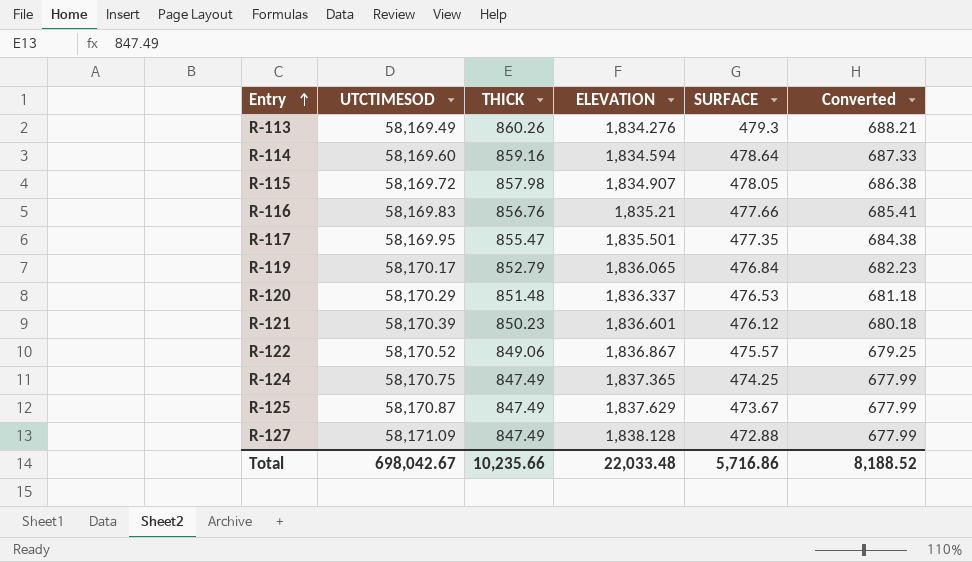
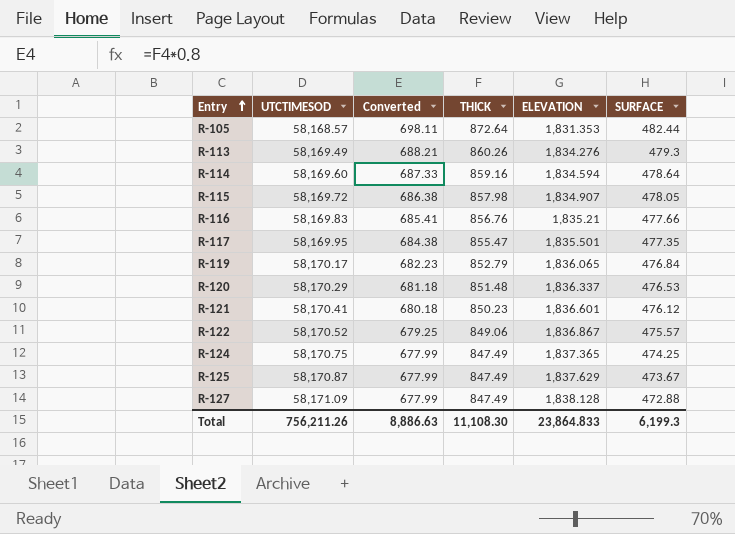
column Converted | position: 6 -> 3
row R-105: none -> 58,168.57 | 698.11 | 872.64 | 1,831.353 | 482.44
R-121 | UTCTIMESOD: 58,170.39 -> 58,170.41
Total | UTCTIMESOD: 698,042.67 -> 756,211.26
Total | Converted: 8,188.52 -> 8,886.63
Total | THICK: 10,235.66 -> 11,108.30
Total | ELEVATION: 22,033.48 -> 23,864.833
Total | SURFACE: 5,716.86 -> 6,199.3

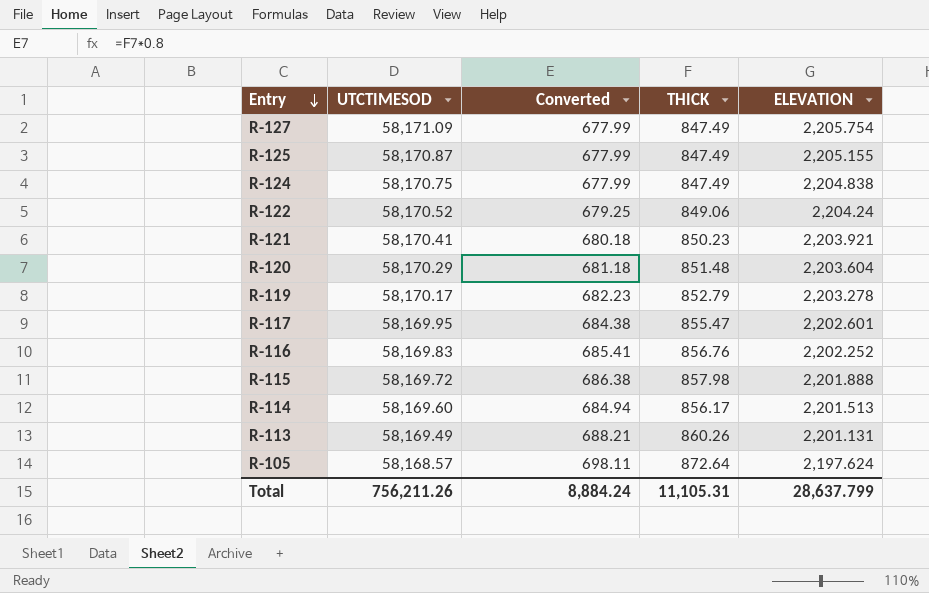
row order: Entry ascending -> Entry descending
column SURFACE | position: 6 -> none
R-127 | ELEVATION: 1,838.128 -> 2,205.754
R-125 | ELEVATION: 1,837.629 -> 2,205.155
R-124 | ELEVATION: 1,837.365 -> 2,204.838
R-122 | ELEVATION: 1,836.867 -> 2,204.24
R-121 | ELEVATION: 1,836.601 -> 2,203.921
R-120 | ELEVATION: 1,836.337 -> 2,203.604
R-119 | ELEVATION: 1,836.065 -> 2,203.278
R-117 | ELEVATION: 1,835.501 -> 2,202.601
R-116 | ELEVATION: 1,835.21 -> 2,202.252
R-115 | ELEVATION: 1,834.907 -> 2,201.888
R-114 | Converted: 687.33 -> 684.94
R-114 | THICK: 859.16 -> 856.17
R-114 | ELEVATION: 1,834.594 -> 2,201.513
R-113 | ELEVATION: 1,834.276 -> 2,201.131
R-105 | ELEVATION: 1,831.353 -> 2,197.624
Total | Converted: 8,886.63 -> 8,884.24
Total | THICK: 11,108.30 -> 11,105.31
Total | ELEVATION: 23,864.833 -> 28,637.799

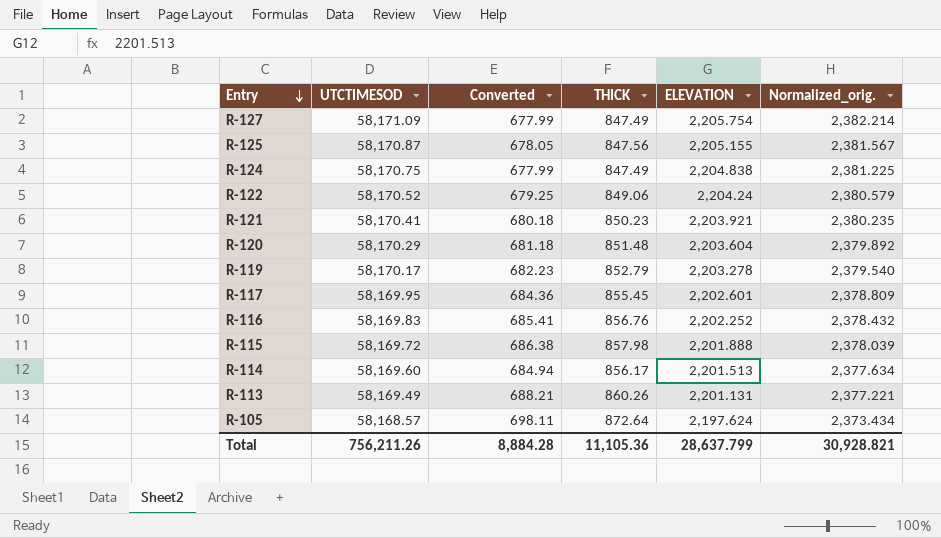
column Normalized_orig. | formula: none -> [ELEVATION] * 1.08
R-125 | Converted: 677.99 -> 678.05
R-125 | THICK: 847.49 -> 847.56
R-117 | Converted: 684.38 -> 684.36
R-117 | THICK: 855.47 -> 855.45
Total | Converted: 8,884.24 -> 8,884.28
Total | THICK: 11,105.31 -> 11,105.36

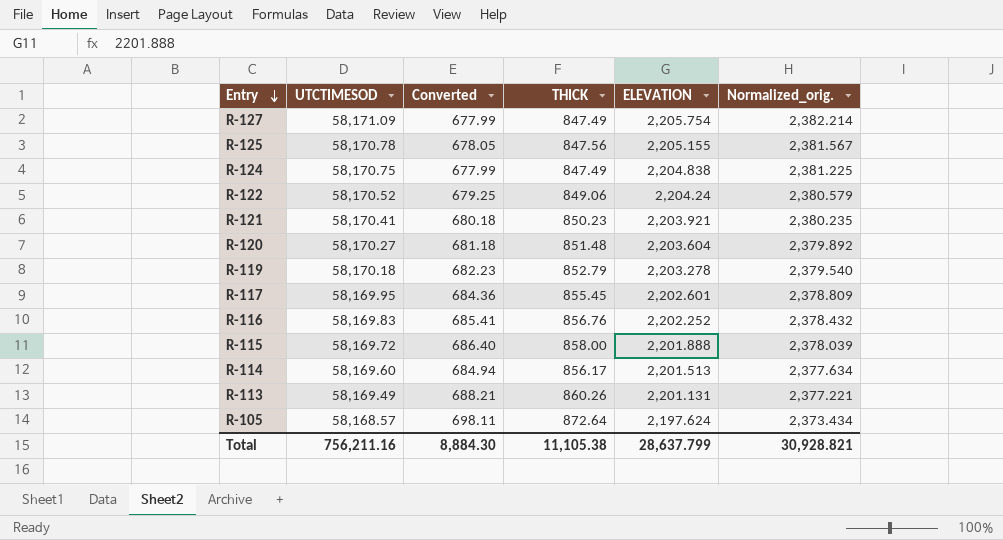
R-125 | UTCTIMESOD: 58,170.87 -> 58,170.78
R-120 | UTCTIMESOD: 58,170.29 -> 58,170.27
R-119 | UTCTIMESOD: 58,170.17 -> 58,170.18
R-115 | Converted: 686.38 -> 686.40
R-115 | THICK: 857.98 -> 858.00
Total | UTCTIMESOD: 756,211.26 -> 756,211.16
Total | Converted: 8,884.28 -> 8,884.30
Total | THICK: 11,105.36 -> 11,105.38

